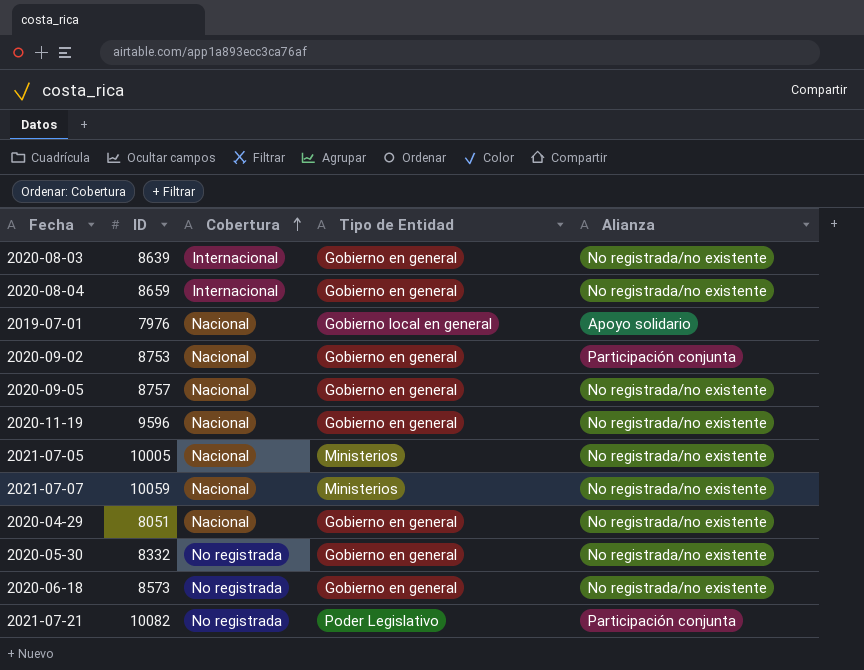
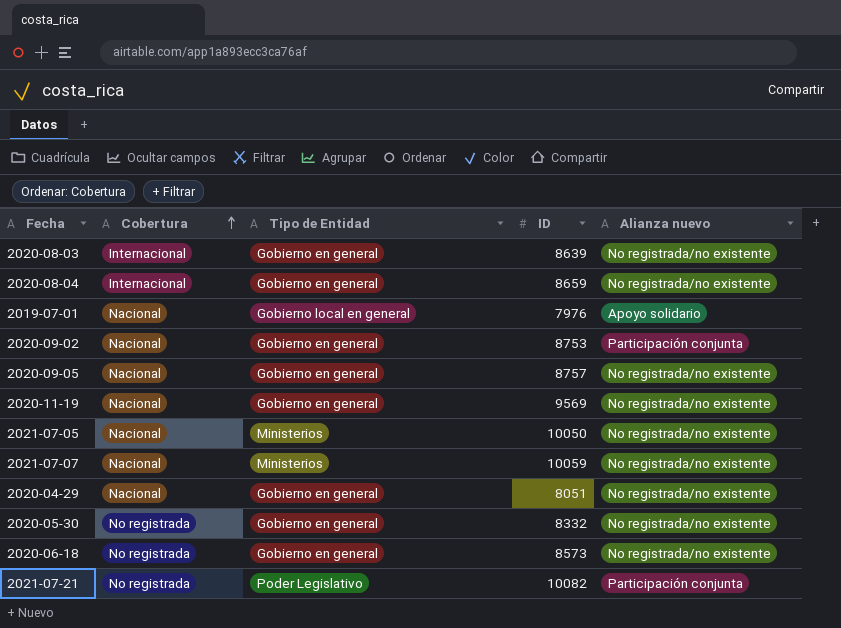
column ID | position: 2 -> 4
column name: Alianza -> Alianza nuevo
2020-11-19 | ID: 9596 -> 9569
2021-07-05 | ID: 10005 -> 10050

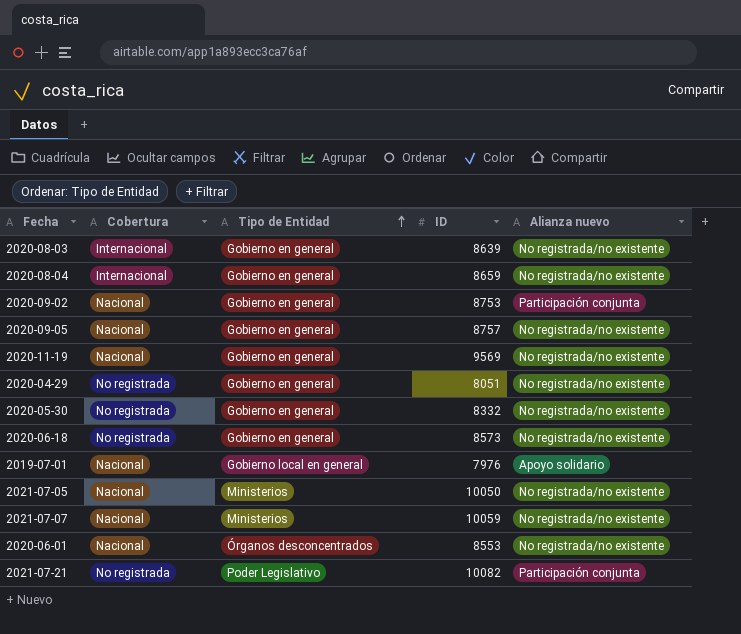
row order: Cobertura ascending -> Tipo de Entidad ascending
2020-04-29 | Cobertura: Nacional -> No registrada
row 2020-06-01: none -> Nacional | Órganos desconcentrados | 8553 | No registrada/no existente

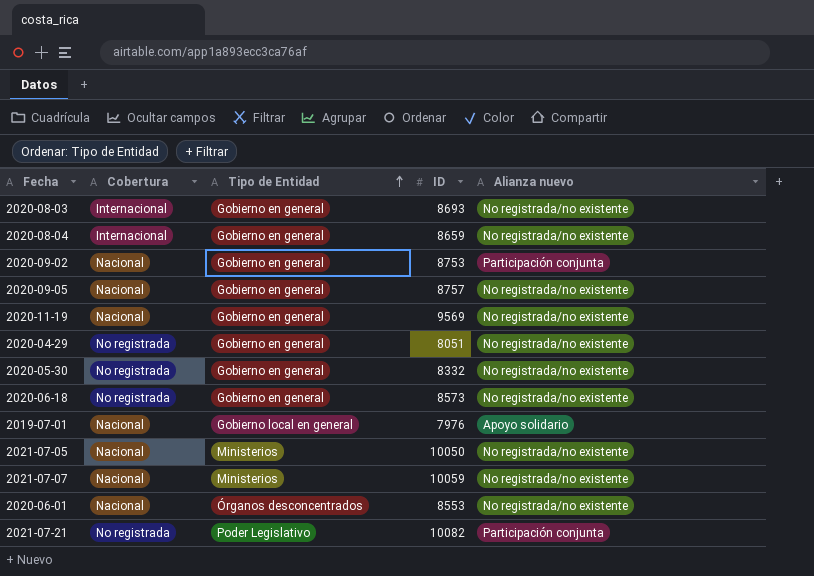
2020-08-03 | ID: 8639 -> 8693

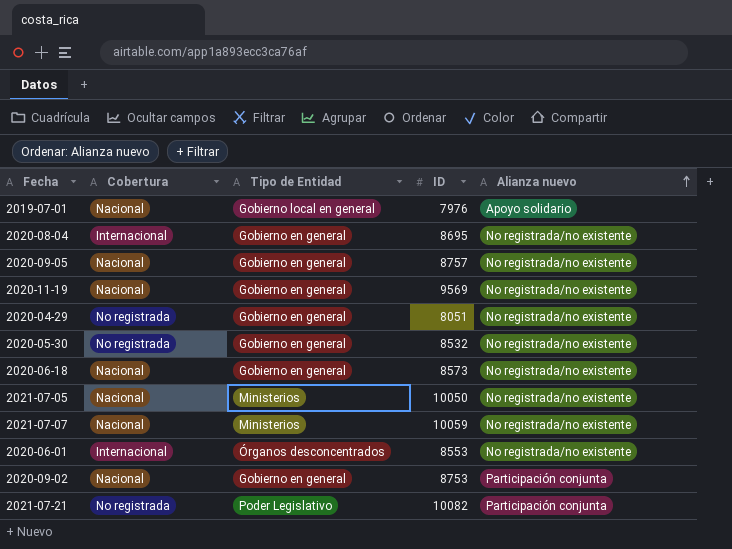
row order: Tipo de Entidad ascending -> Alianza nuevo ascending
row 2020-08-03: Internacional | Gobierno en general | 8693 | No registrada/no existente -> none
2020-08-04 | ID: 8659 -> 8695
2020-05-30 | ID: 8332 -> 8532
2020-06-18 | Cobertura: No registrada -> Nacional
2020-06-01 | Cobertura: Nacional -> Internacional

